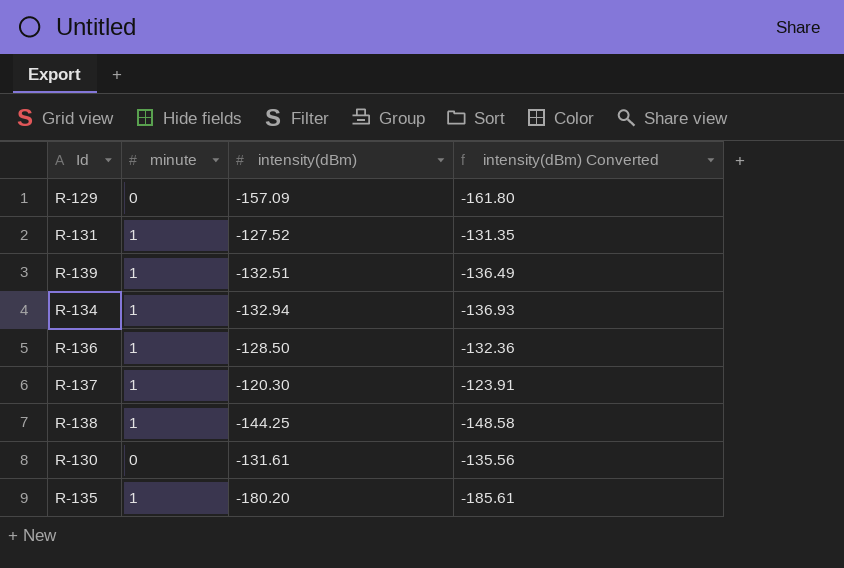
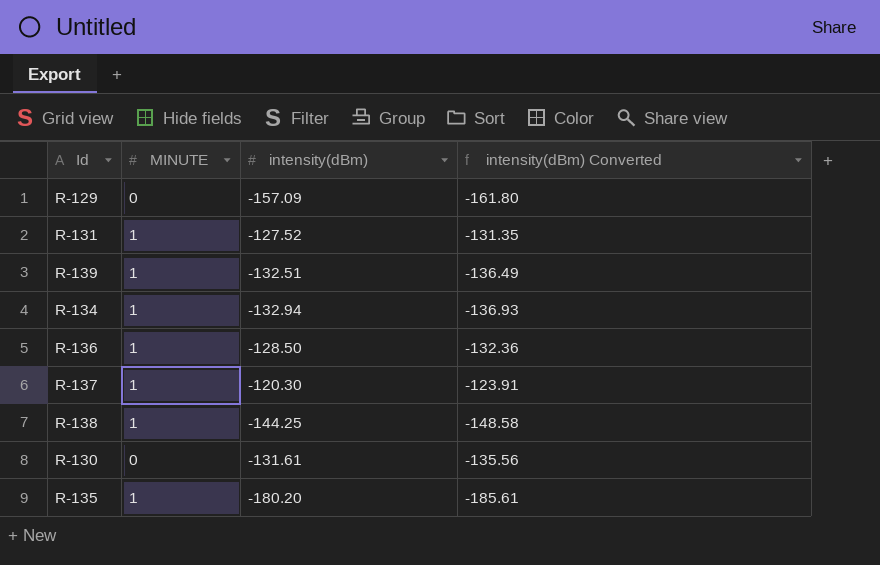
column name: minute -> MINUTE

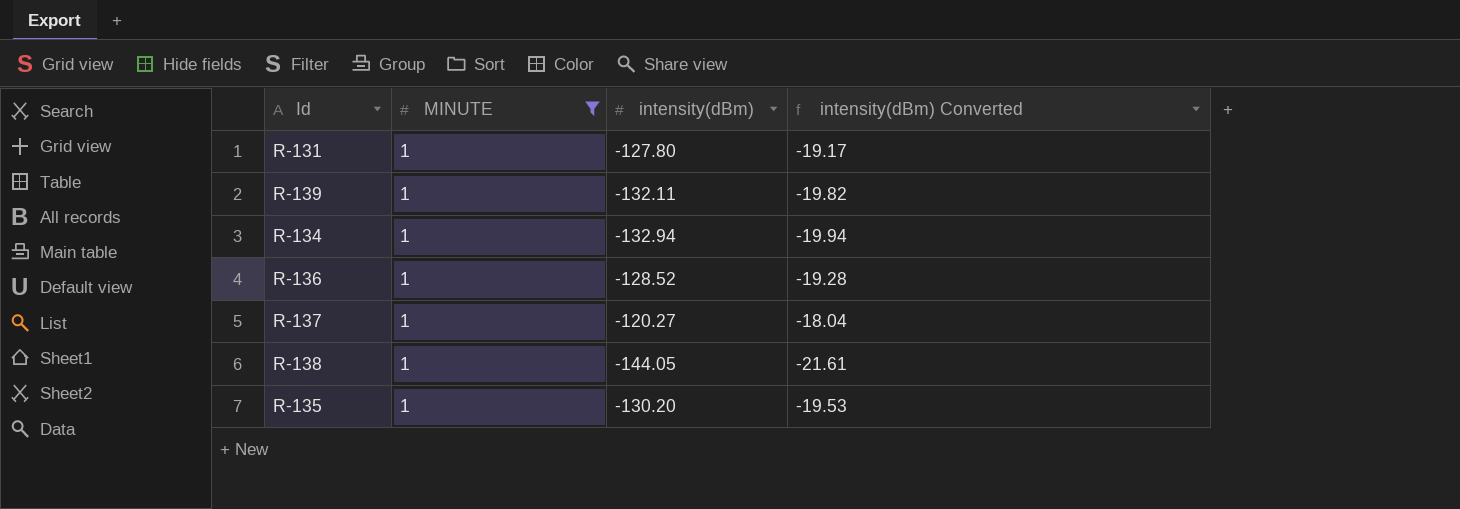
filter: none -> MINUTE = 1
column intensity(dBm) Converted | formula: [intensity(dBm)] * 1.03 -> [intensity(dBm)] * 0.15
R-131 | intensity(dBm): -127.52 -> -127.80
R-139 | intensity(dBm): -132.51 -> -132.11
R-136 | intensity(dBm): -128.50 -> -128.52
R-137 | intensity(dBm): -120.30 -> -120.27
R-138 | intensity(dBm): -144.25 -> -144.05
R-135 | intensity(dBm): -180.20 -> -130.20

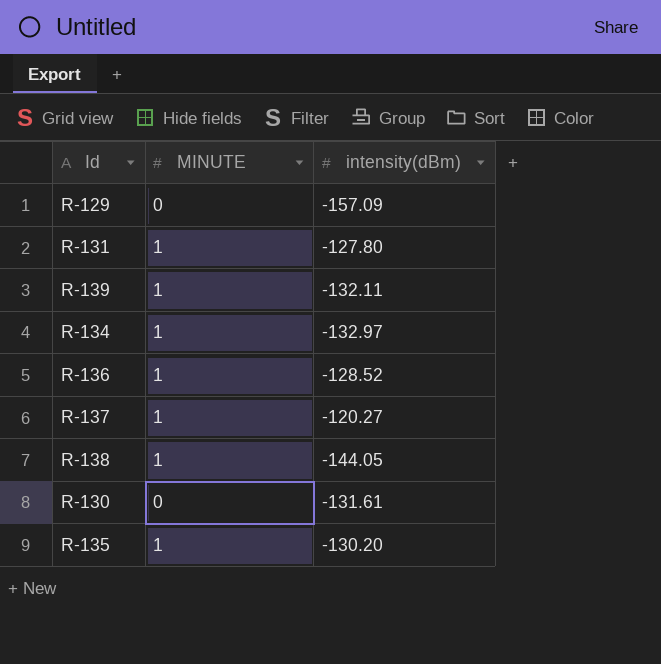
filter: MINUTE = 1 -> none
column intensity(dBm) Converted | formula: [intensity(dBm)] * 0.15 -> none
R-134 | intensity(dBm): -132.94 -> -132.97

